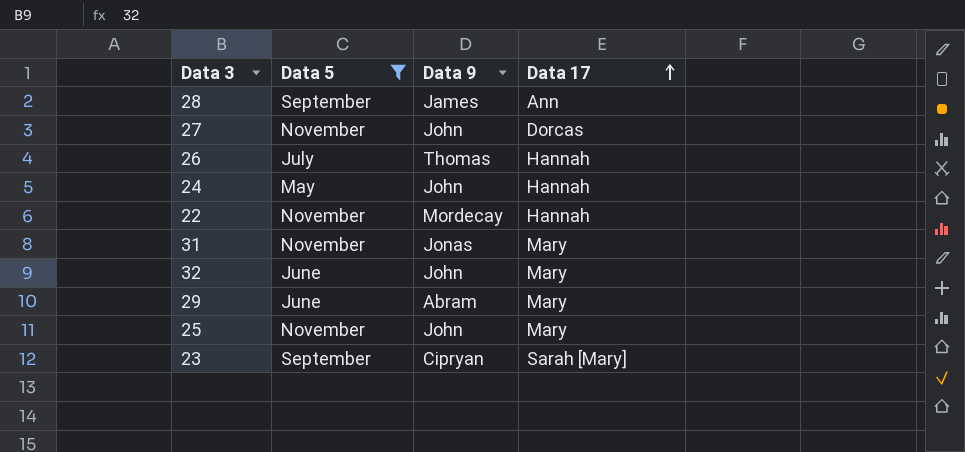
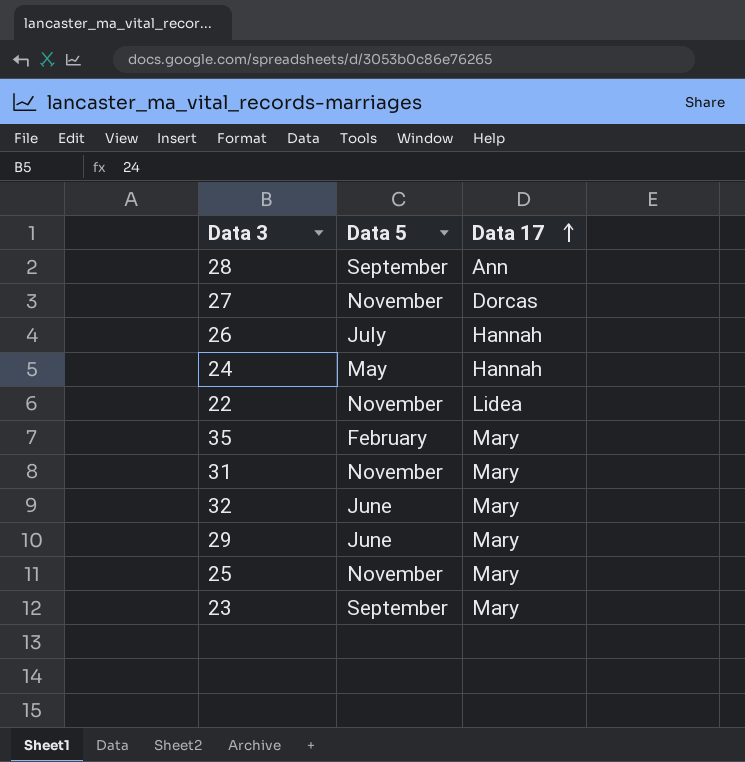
filter: Data 5 != February -> none
column Data 9 | position: 3 -> none
22 | Data 17: Hannah -> Lidea
23 | Data 17: Sarah [Mary] -> Mary

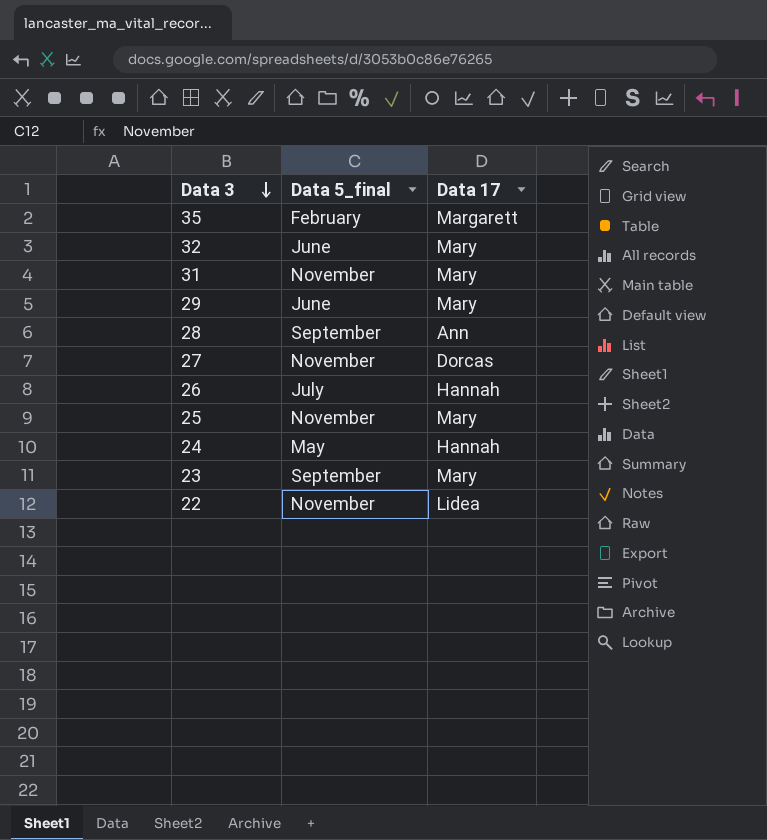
row order: Data 17 ascending -> Data 3 descending
column name: Data 5 -> Data 5_final
35 | Data 17: Mary -> Margarett

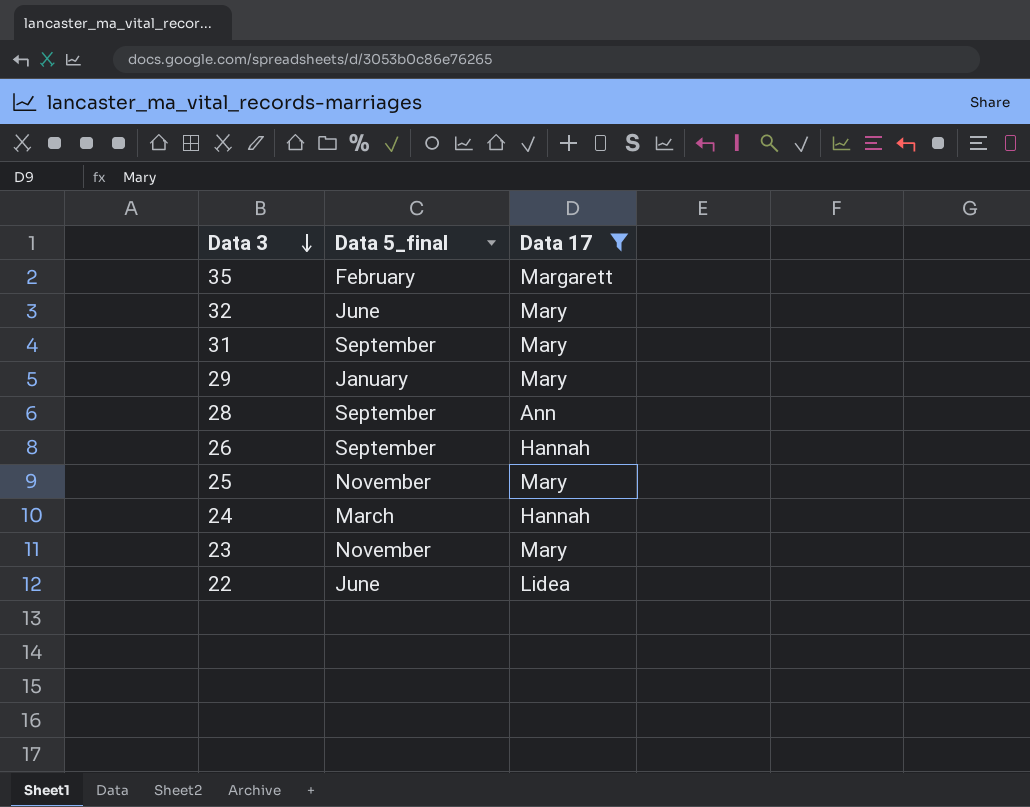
filter: none -> Data 17 != Dorcas
31 | Data 5_final: November -> September
29 | Data 5_final: June -> January
26 | Data 5_final: July -> September
24 | Data 5_final: May -> March
23 | Data 5_final: September -> November
22 | Data 5_final: November -> June

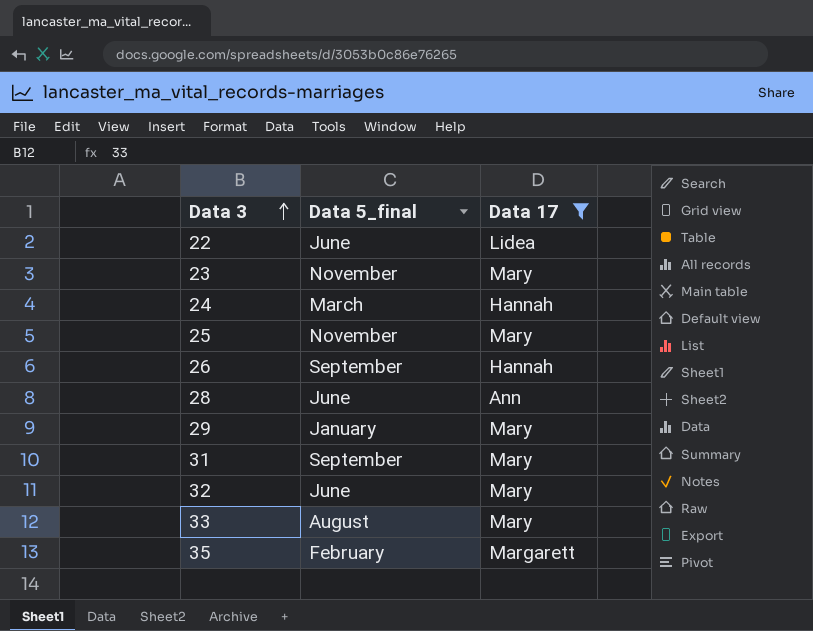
row order: Data 3 descending -> Data 3 ascending
28 | Data 5_final: September -> June
row 33: none -> August | Mary

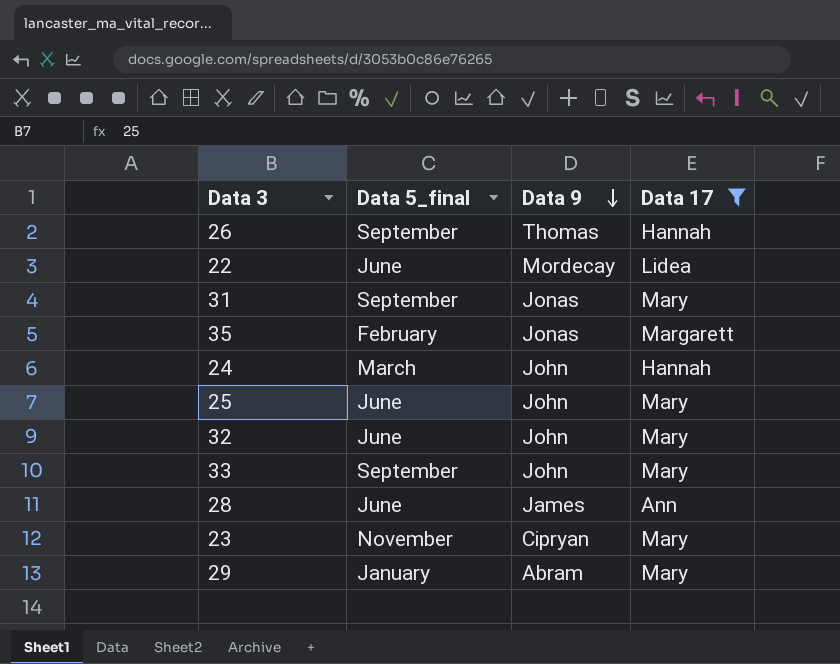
row order: Data 3 ascending -> Data 9 descending
column Data 9 | position: none -> 3
25 | Data 5_final: November -> June
33 | Data 5_final: August -> September

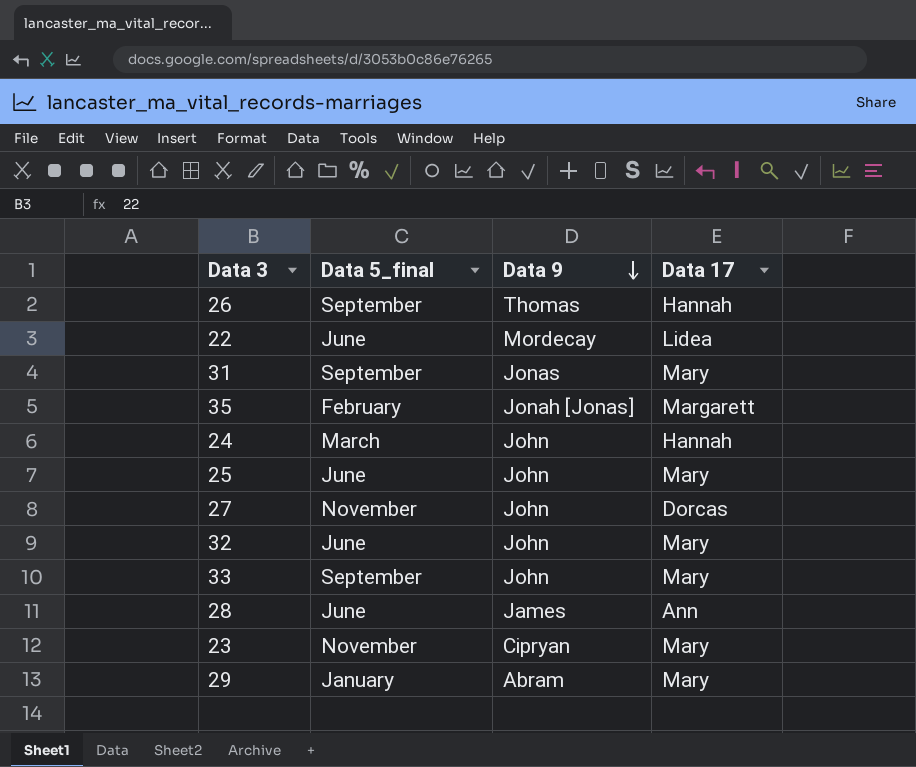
filter: Data 17 != Dorcas -> none
35 | Data 9: Jonas -> Jonah [Jonas]

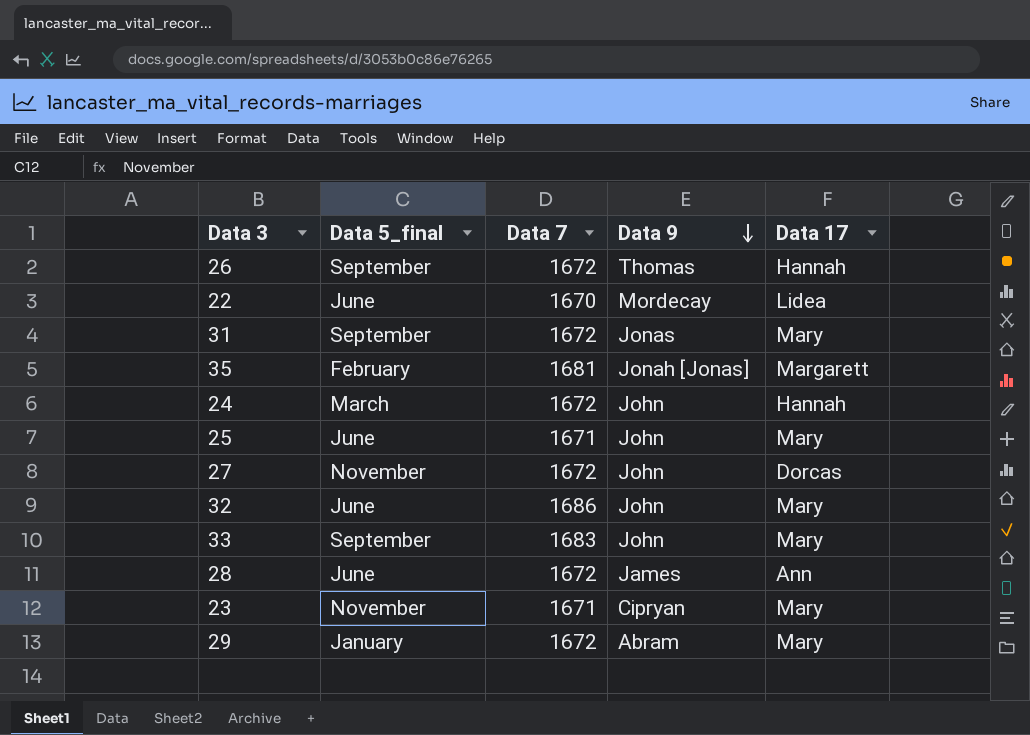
column Data 7 | position: none -> 3

